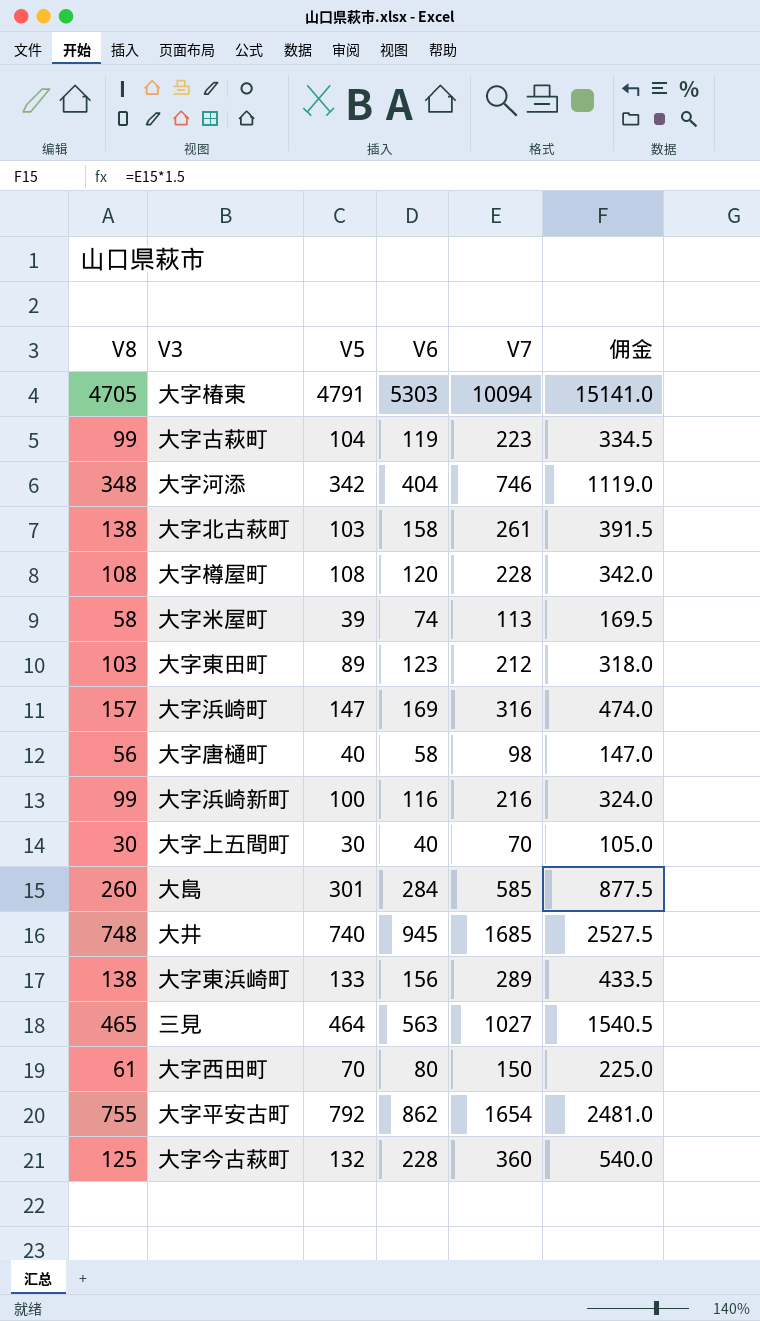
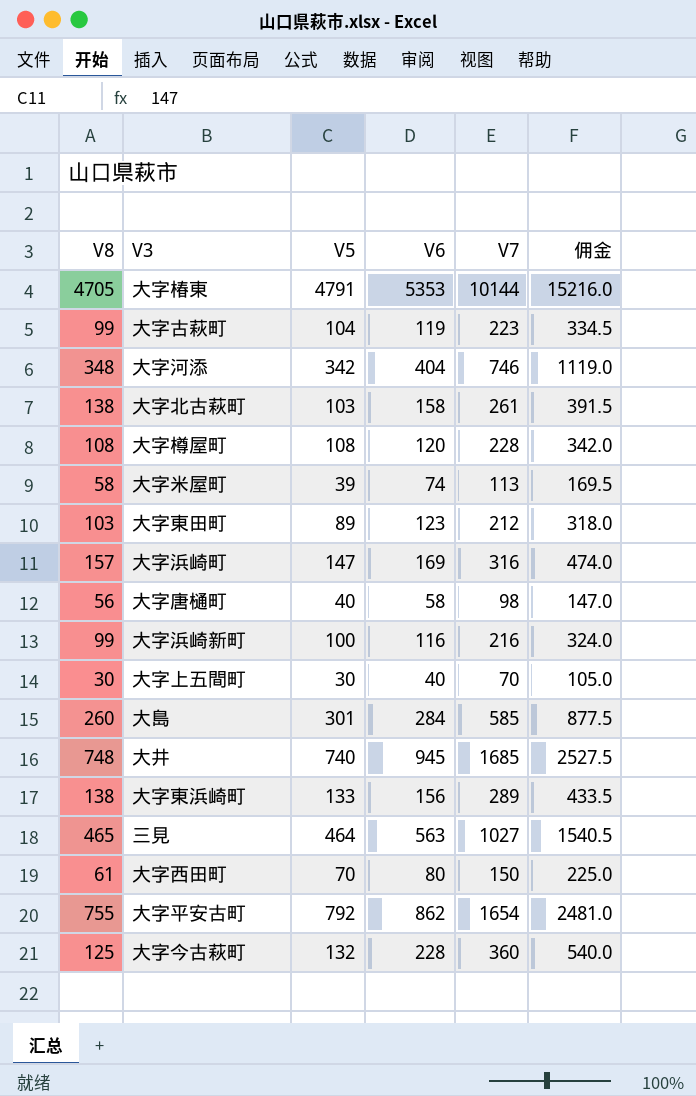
大字椿東 | V6: 5303 -> 5353
大字椿東 | V7: 10094 -> 10144
大字椿東 | 佣金: 15141.0 -> 15216.0

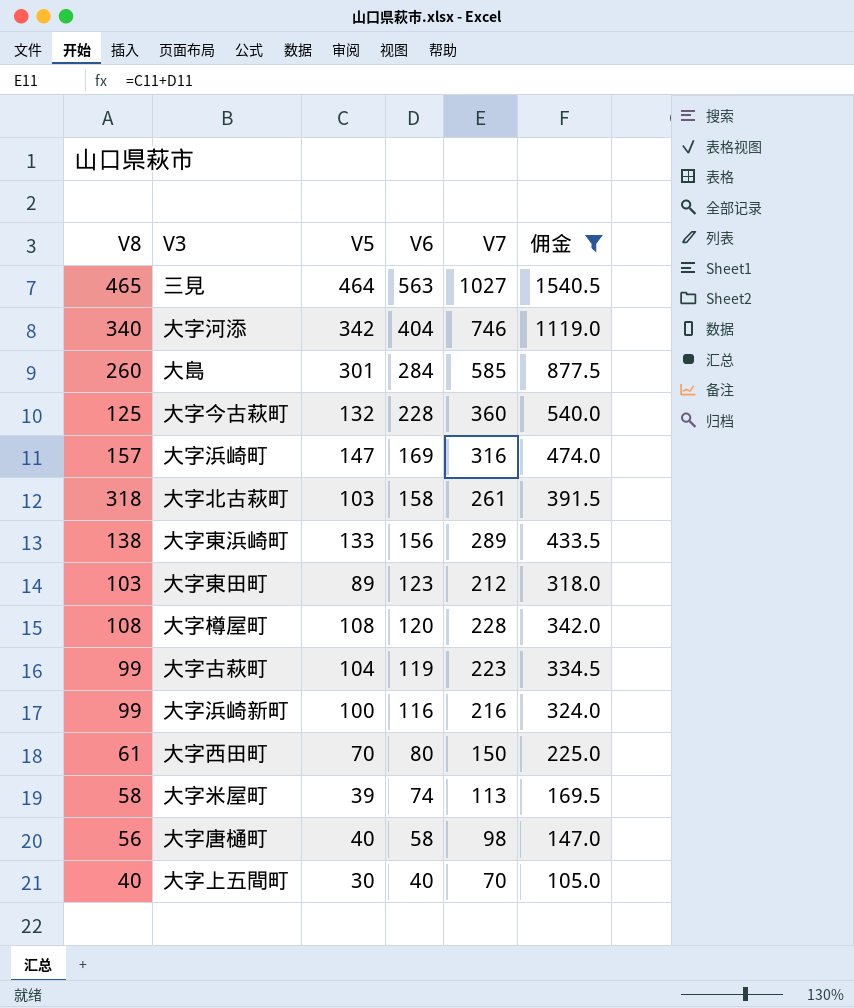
filter: none -> 佣金 <= 1540.5
row order: none -> V6 descending
大字河添 | V8: 348 -> 340
大字北古萩町 | V8: 138 -> 318
大字上五間町 | V8: 30 -> 40

